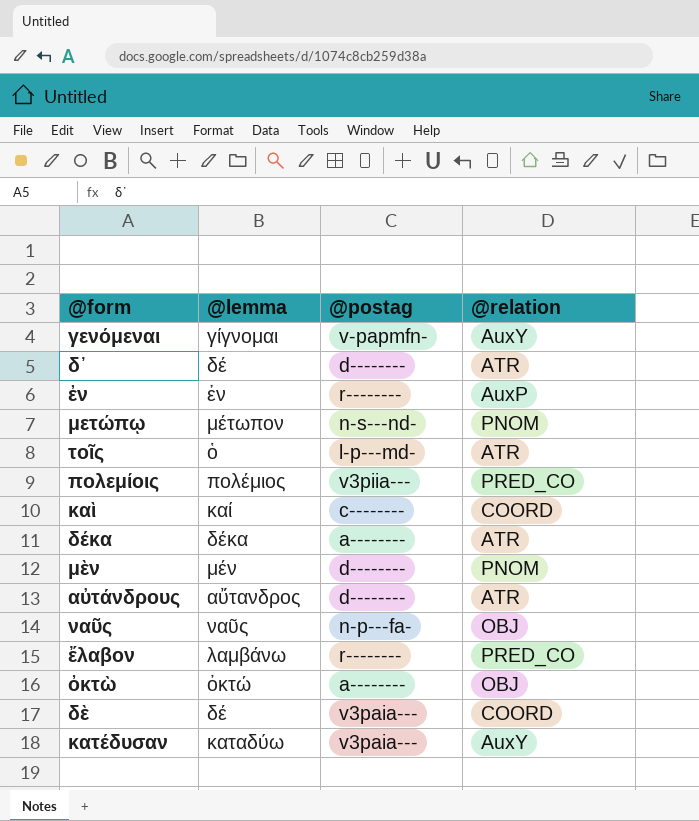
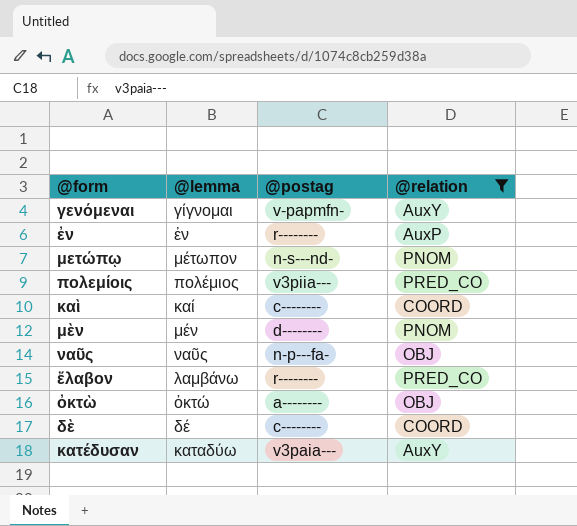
filter: none -> @relation != ATR
δὲ | @postag: v3paia--- -> c--------

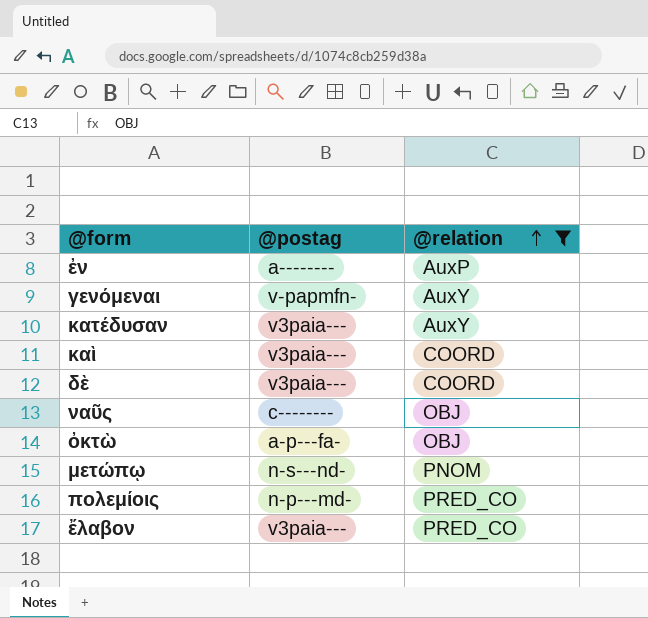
row order: none -> @relation ascending
column @lemma | position: 2 -> none
row μὲν: μέν | d-------- | PNOM -> none
ἐν | @postag: r-------- -> a--------
καὶ | @postag: c-------- -> v3paia---
δὲ | @postag: c-------- -> v3paia---
ναῦς | @postag: n-p---fa- -> c--------
ὀκτὼ | @postag: a-------- -> a-p---fa-
πολεμίοις | @postag: v3piia--- -> n-p---md-
ἔλαβον | @postag: r-------- -> v3paia---

